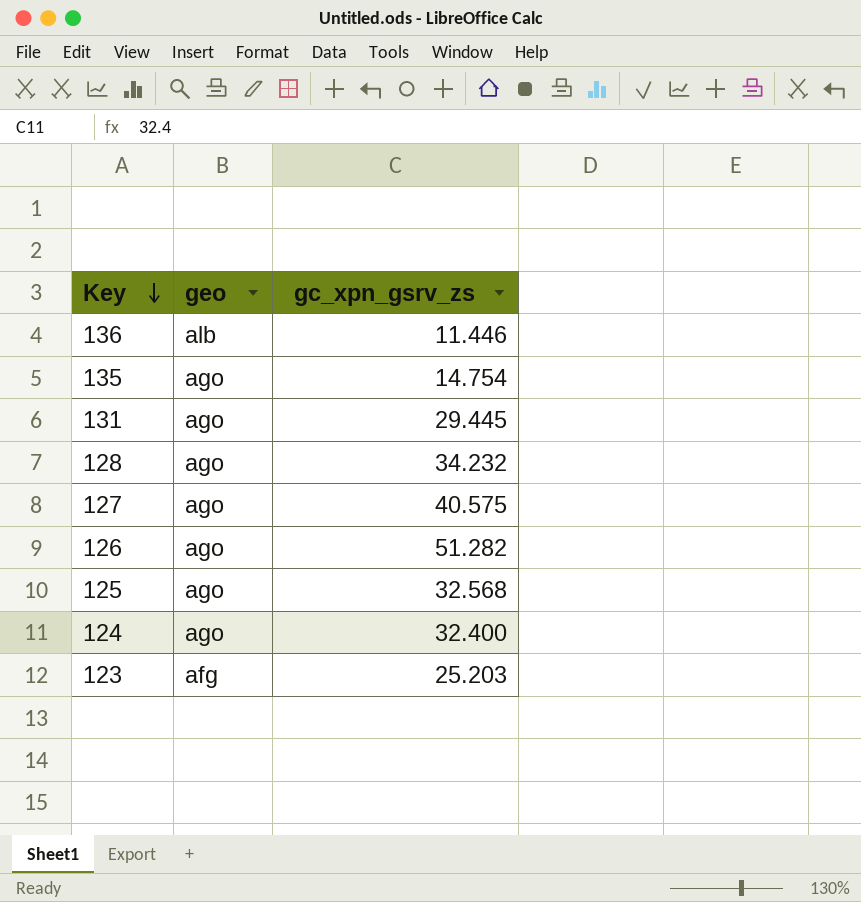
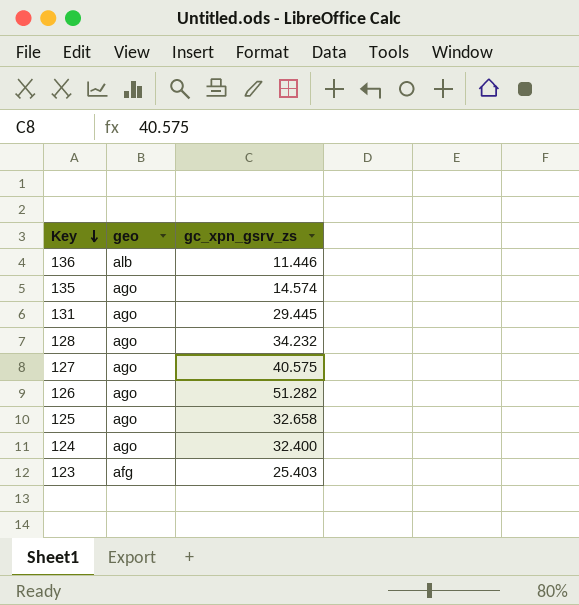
135 | gc_xpn_gsrv_zs: 14.754 -> 14.574
125 | gc_xpn_gsrv_zs: 32.568 -> 32.658
123 | gc_xpn_gsrv_zs: 25.203 -> 25.403

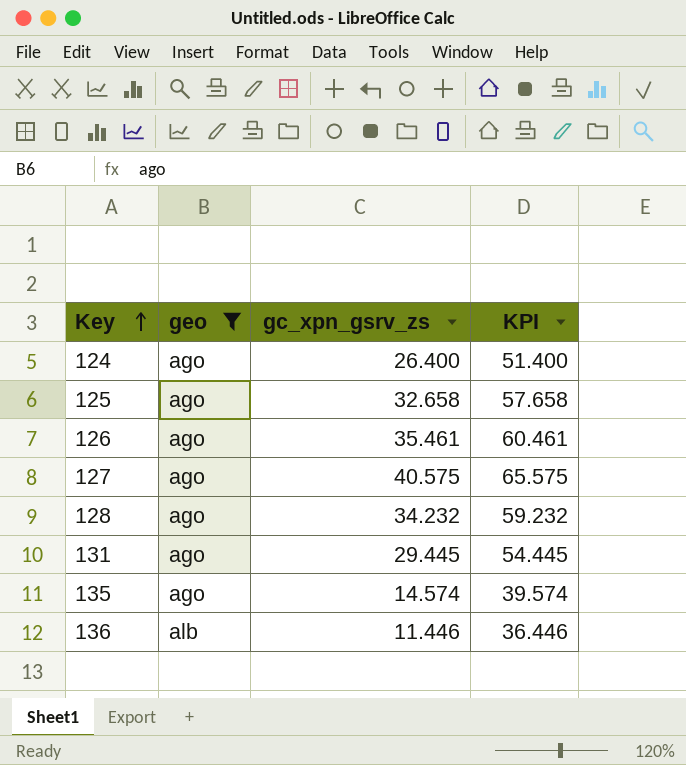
filter: none -> geo != afg
row order: Key descending -> Key ascending
column KPI | formula: none -> [gc_xpn_gsrv_zs] + 25
124 | gc_xpn_gsrv_zs: 32.400 -> 26.400
126 | gc_xpn_gsrv_zs: 51.282 -> 35.461

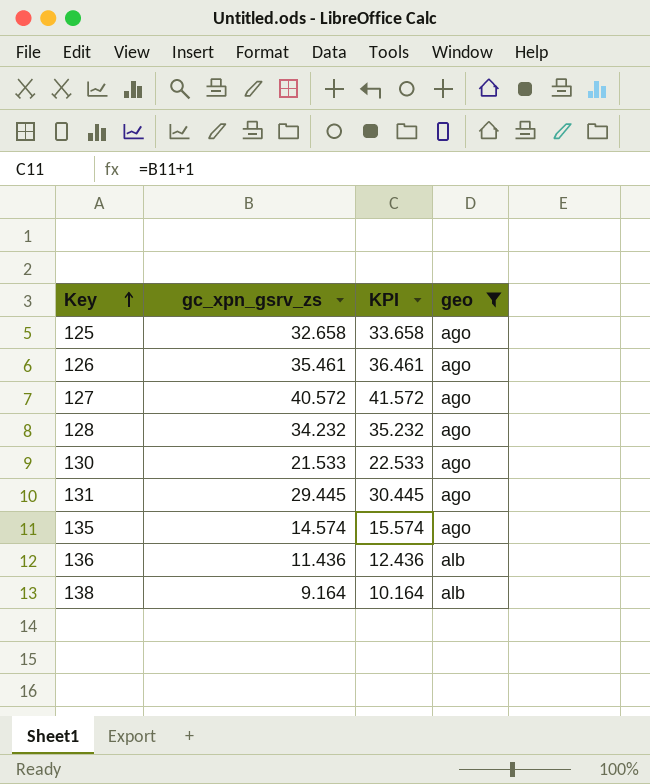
column KPI | formula: [gc_xpn_gsrv_zs] + 25 -> [gc_xpn_gsrv_zs] + 1
column geo | position: 2 -> 4
row 124: ago | 26.400 | 51.400 -> none
127 | gc_xpn_gsrv_zs: 40.575 -> 40.572
row 130: none -> 21.533 | 22.533 | ago
136 | gc_xpn_gsrv_zs: 11.446 -> 11.436
row 138: none -> 9.164 | 10.164 | alb

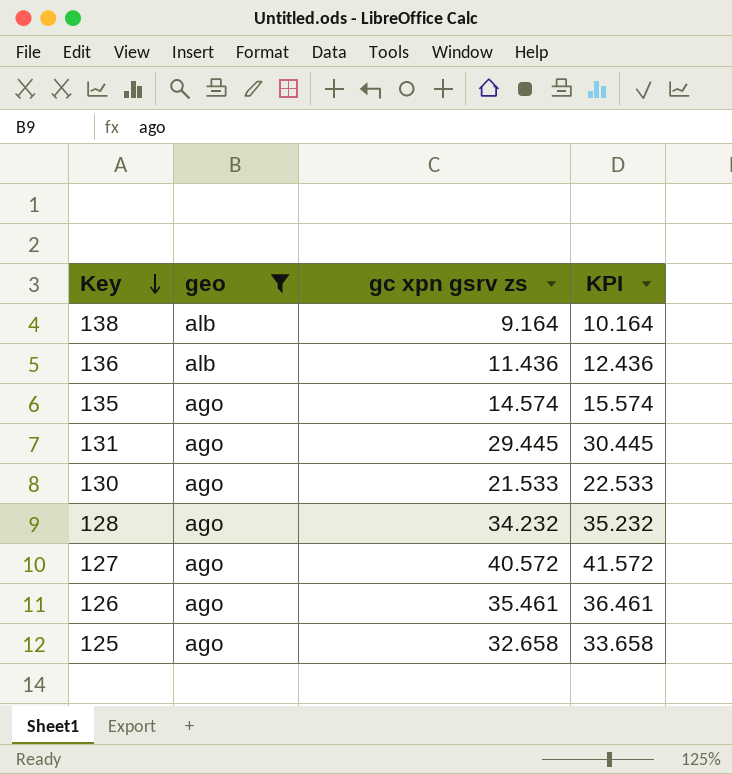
row order: Key ascending -> Key descending
column geo | position: 4 -> 2
column name: gc_xpn_gsrv_zs -> gc xpn gsrv zs

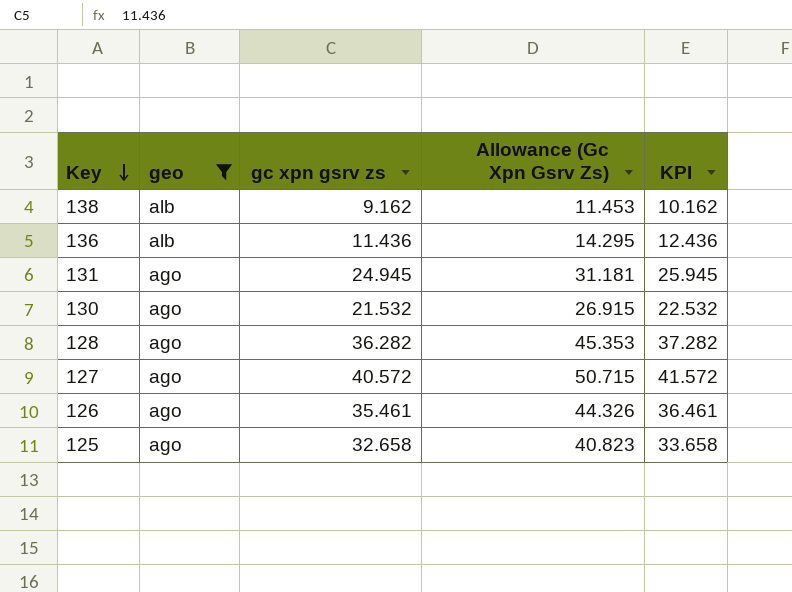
column Allowance (Gc Xpn Gsrv Zs) | formula: none -> [gc xpn gsrv zs] * 1.25
row 135: ago | 14.574 | 15.574 -> none
138 | gc xpn gsrv zs: 9.164 -> 9.162
138 | KPI: 10.164 -> 10.162
131 | gc xpn gsrv zs: 29.445 -> 24.945
131 | KPI: 30.445 -> 25.945
130 | gc xpn gsrv zs: 21.533 -> 21.532
130 | KPI: 22.533 -> 22.532
128 | gc xpn gsrv zs: 34.232 -> 36.282
128 | KPI: 35.232 -> 37.282

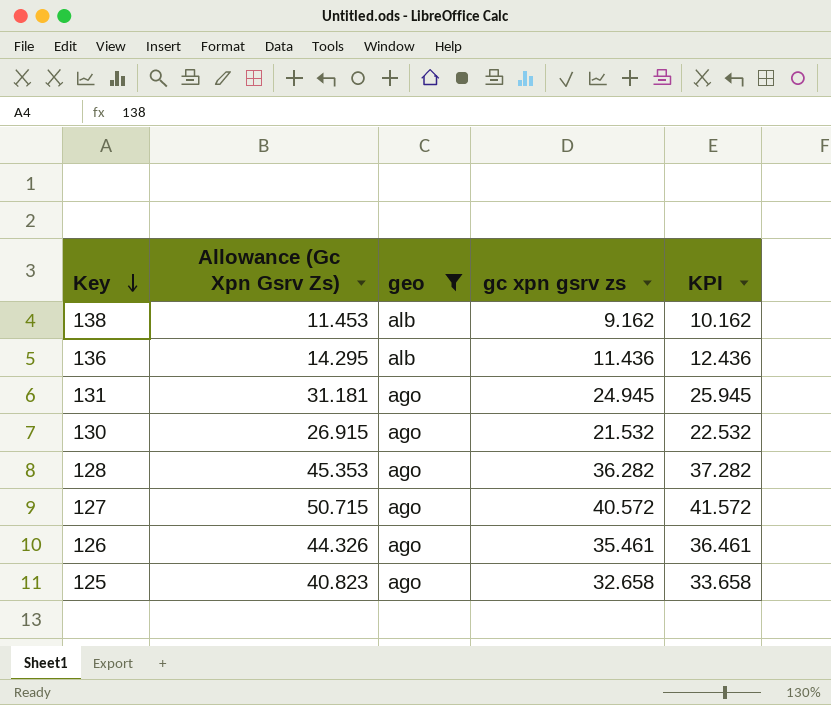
column Allowance (Gc Xpn Gsrv Zs) | position: 4 -> 2

